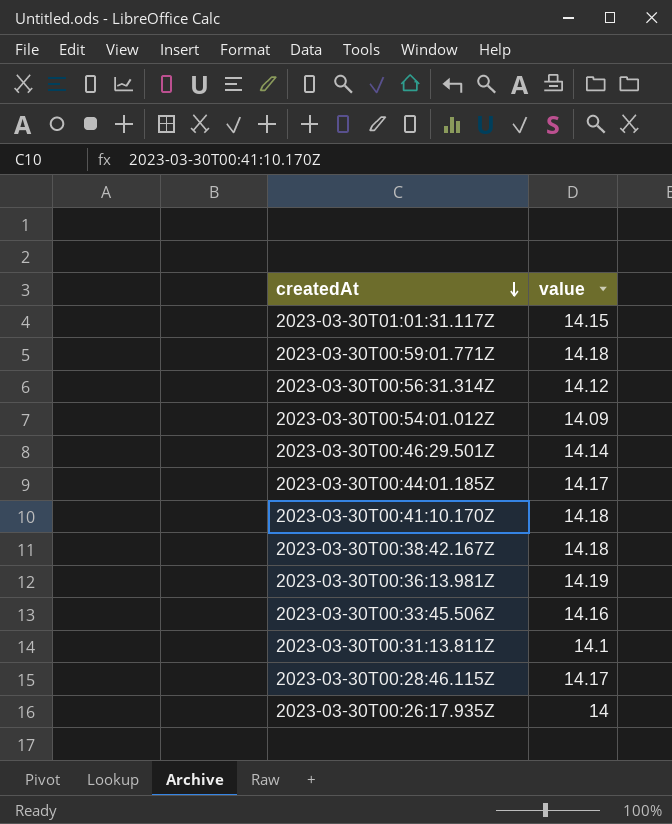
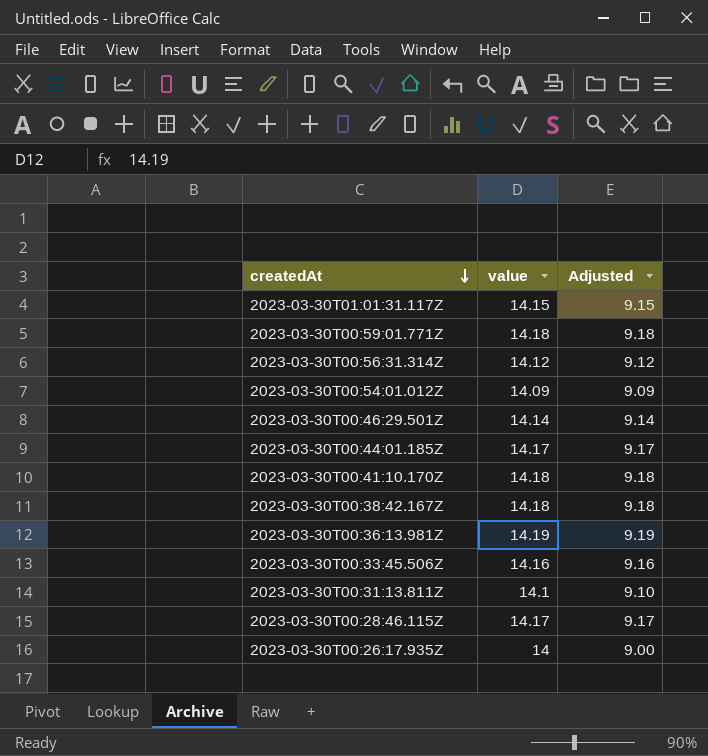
column Adjusted | formula: none -> [value] - 5

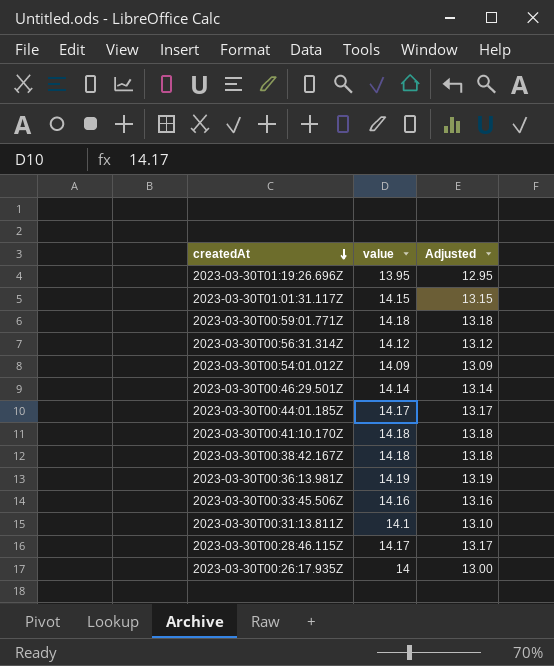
column Adjusted | formula: [value] - 5 -> [value] - 1
row 2023-03-30T01:19:26.696Z: none -> 13.95 | 12.95

